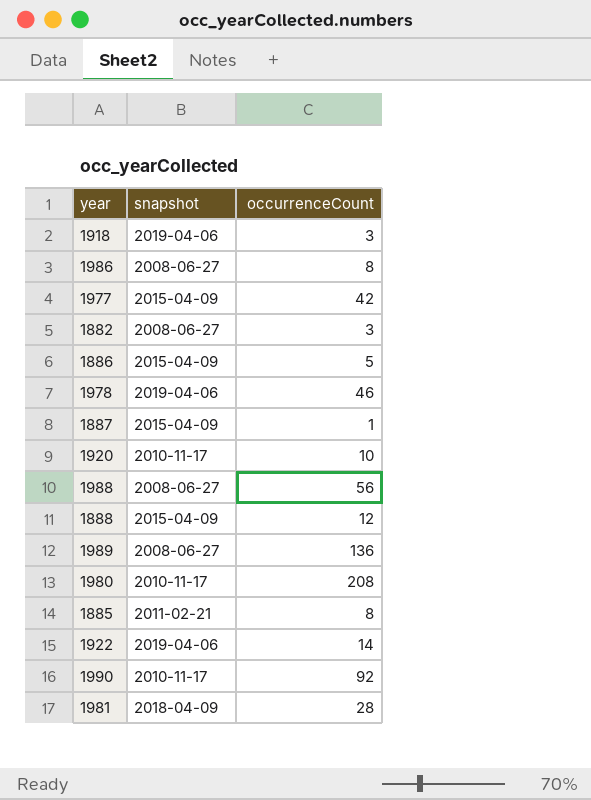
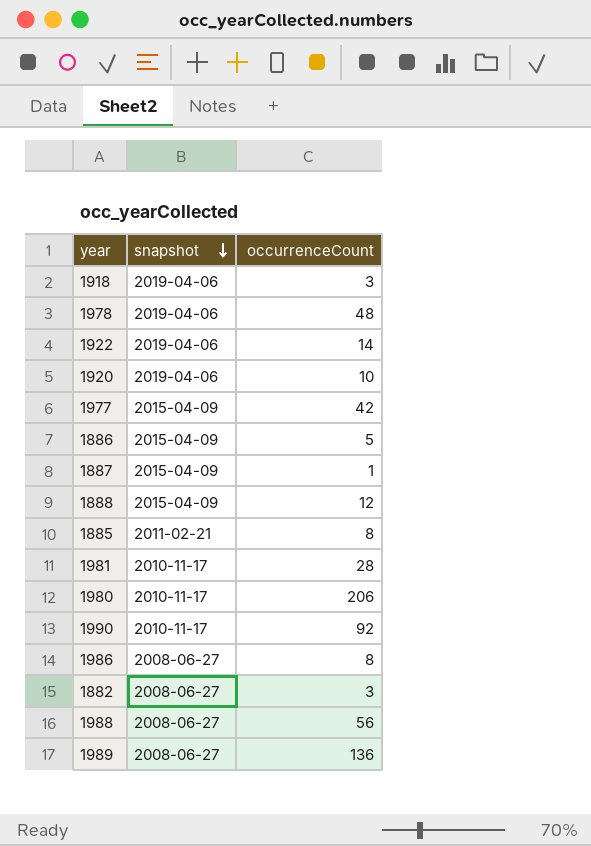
row order: none -> snapshot descending
1978 | occurrenceCount: 46 -> 48
1920 | snapshot: 2010-11-17 -> 2019-04-06
1981 | snapshot: 2018-04-09 -> 2010-11-17
1980 | occurrenceCount: 208 -> 206

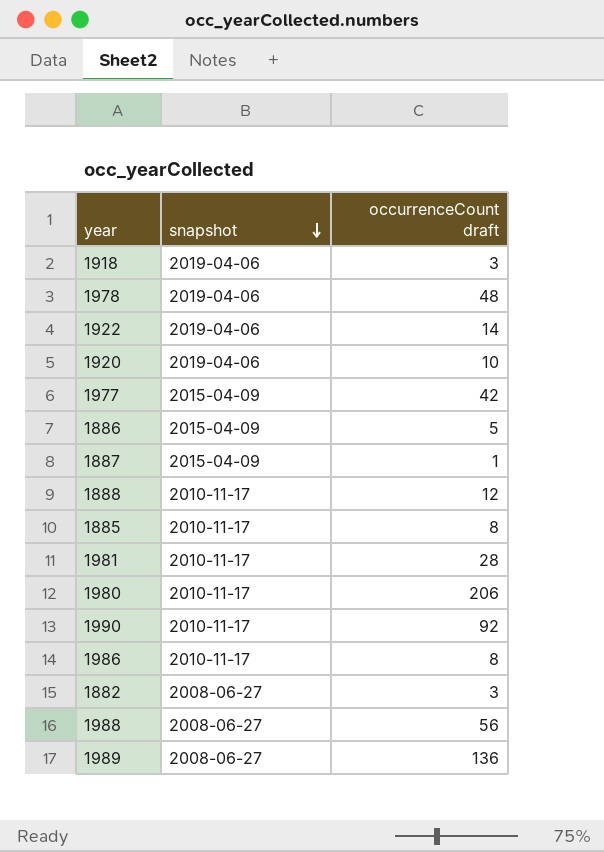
column name: occurrenceCount -> occurrenceCount draft
1888 | snapshot: 2015-04-09 -> 2010-11-17
1885 | snapshot: 2011-02-21 -> 2010-11-17
1986 | snapshot: 2008-06-27 -> 2010-11-17

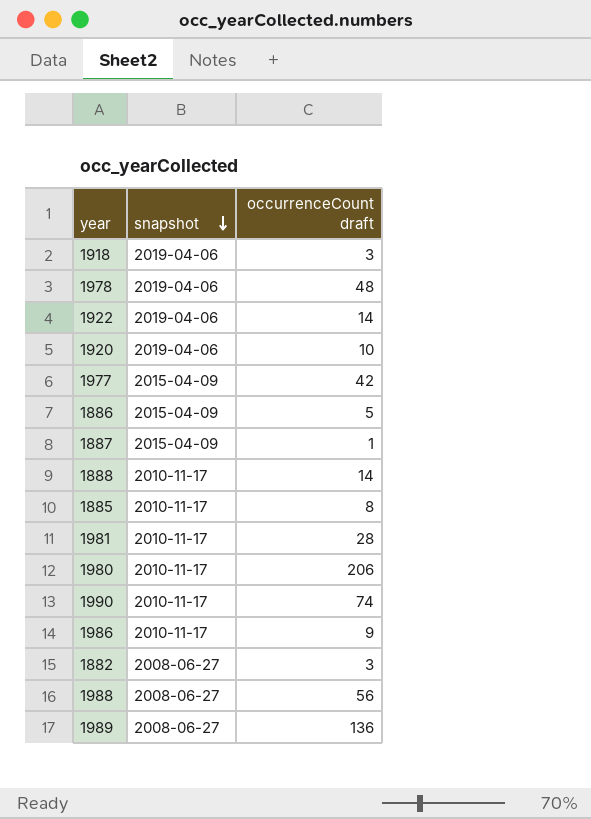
1888 | occurrenceCount draft: 12 -> 14
1990 | occurrenceCount draft: 92 -> 74
1986 | occurrenceCount draft: 8 -> 9

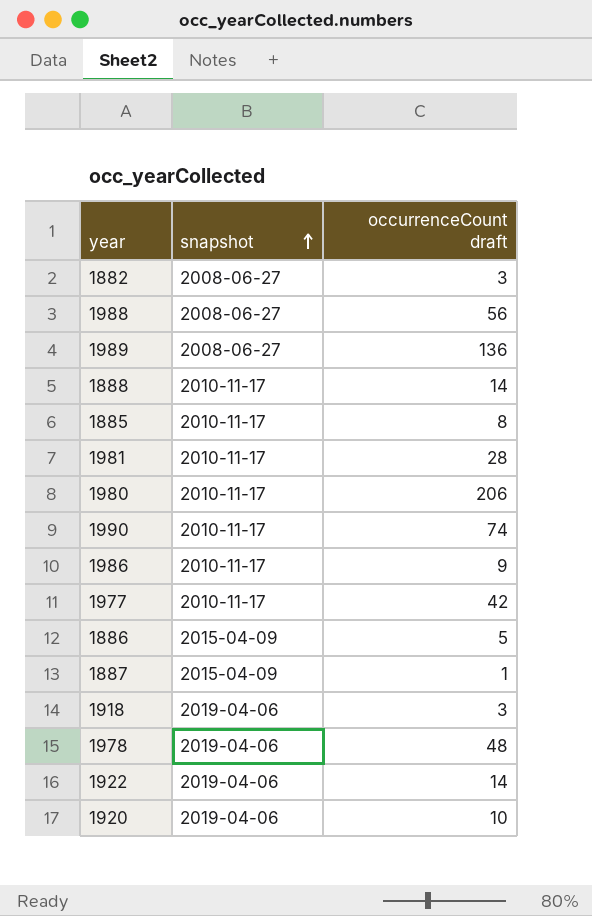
row order: snapshot descending -> snapshot ascending
1977 | snapshot: 2015-04-09 -> 2010-11-17

